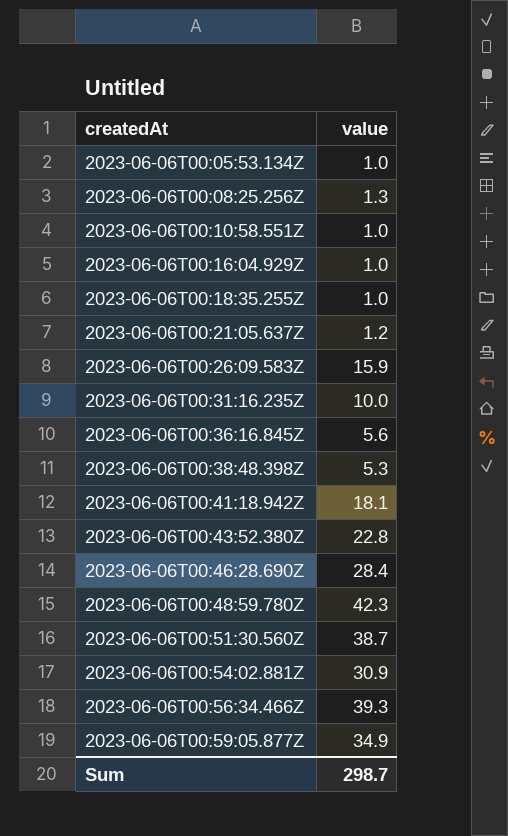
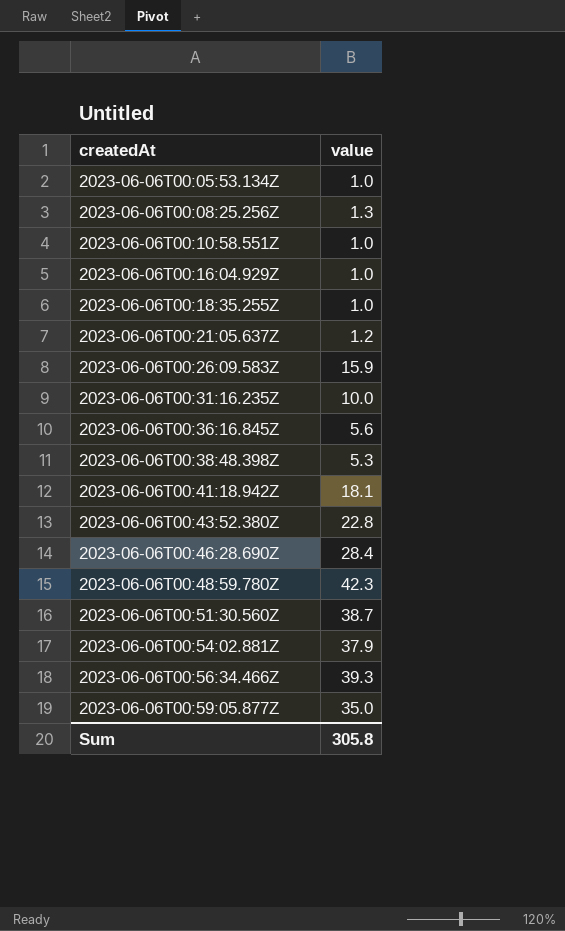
2023-06-06T00:54:02.881Z | value: 30.9 -> 37.9
2023-06-06T00:59:05.877Z | value: 34.9 -> 35.0
Sum | value: 298.7 -> 305.8

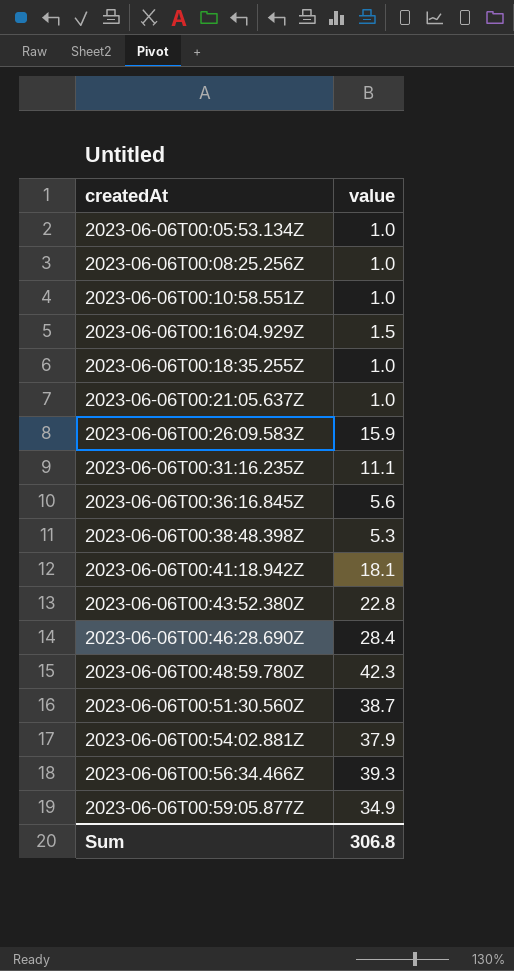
2023-06-06T00:08:25.256Z | value: 1.3 -> 1.0
2023-06-06T00:16:04.929Z | value: 1.0 -> 1.5
2023-06-06T00:21:05.637Z | value: 1.2 -> 1.0
2023-06-06T00:31:16.235Z | value: 10.0 -> 11.1
2023-06-06T00:59:05.877Z | value: 35.0 -> 34.9
Sum | value: 305.8 -> 306.8

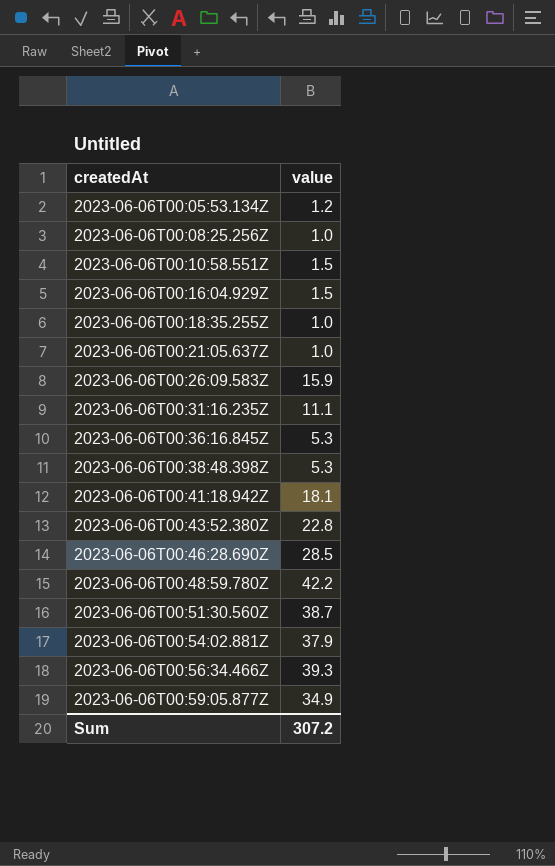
2023-06-06T00:05:53.134Z | value: 1.0 -> 1.2
2023-06-06T00:10:58.551Z | value: 1.0 -> 1.5
2023-06-06T00:36:16.845Z | value: 5.6 -> 5.3
2023-06-06T00:46:28.690Z | value: 28.4 -> 28.5
2023-06-06T00:48:59.780Z | value: 42.3 -> 42.2
Sum | value: 306.8 -> 307.2

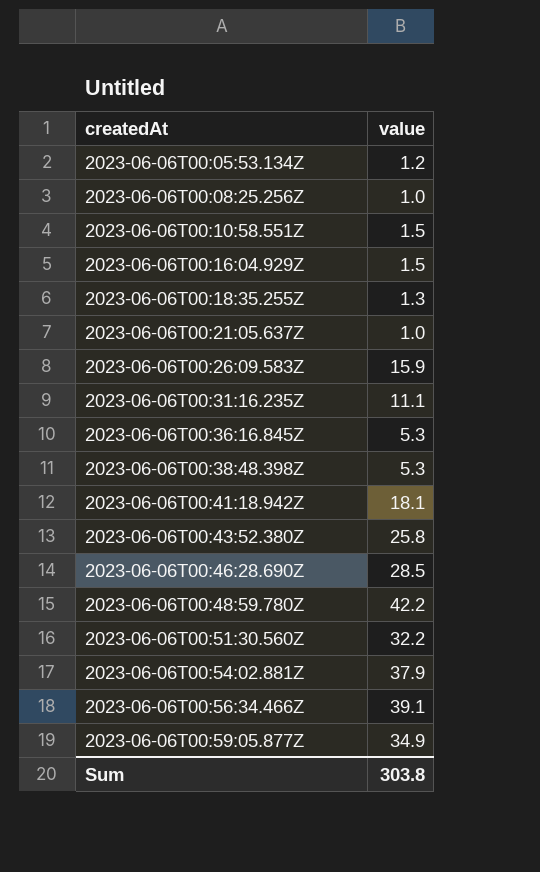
2023-06-06T00:18:35.255Z | value: 1.0 -> 1.3
2023-06-06T00:43:52.380Z | value: 22.8 -> 25.8
2023-06-06T00:51:30.560Z | value: 38.7 -> 32.2
2023-06-06T00:56:34.466Z | value: 39.3 -> 39.1
Sum | value: 307.2 -> 303.8

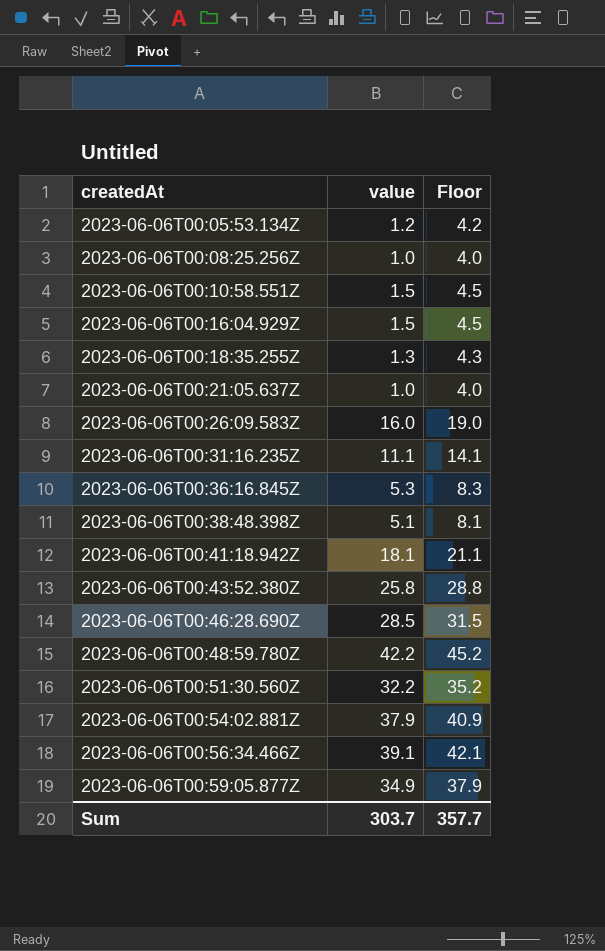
column Floor | formula: none -> [value] + 3
2023-06-06T00:26:09.583Z | value: 15.9 -> 16.0
2023-06-06T00:38:48.398Z | value: 5.3 -> 5.1
Sum | value: 303.8 -> 303.7

